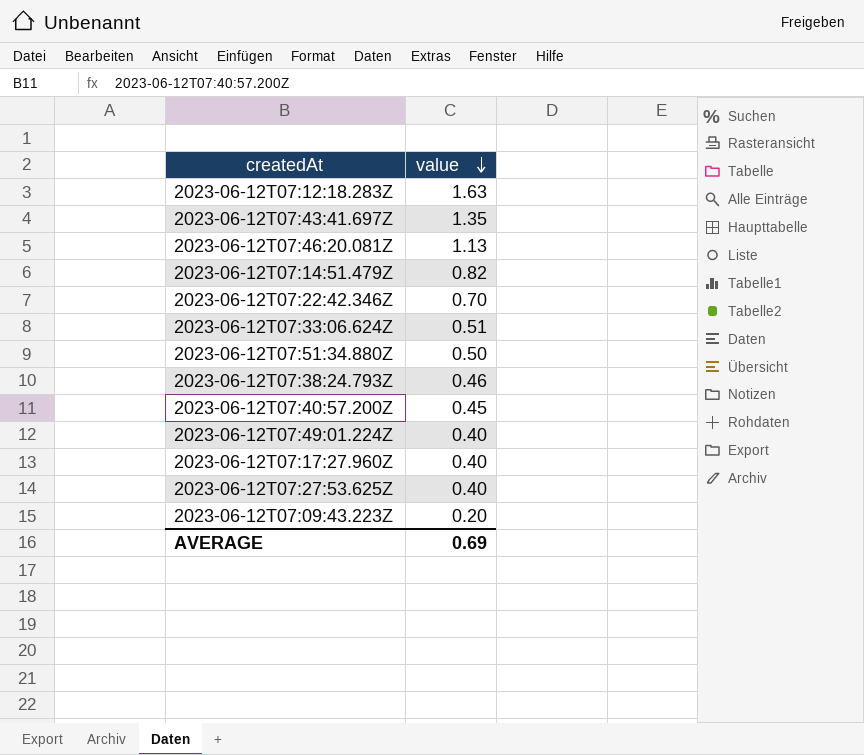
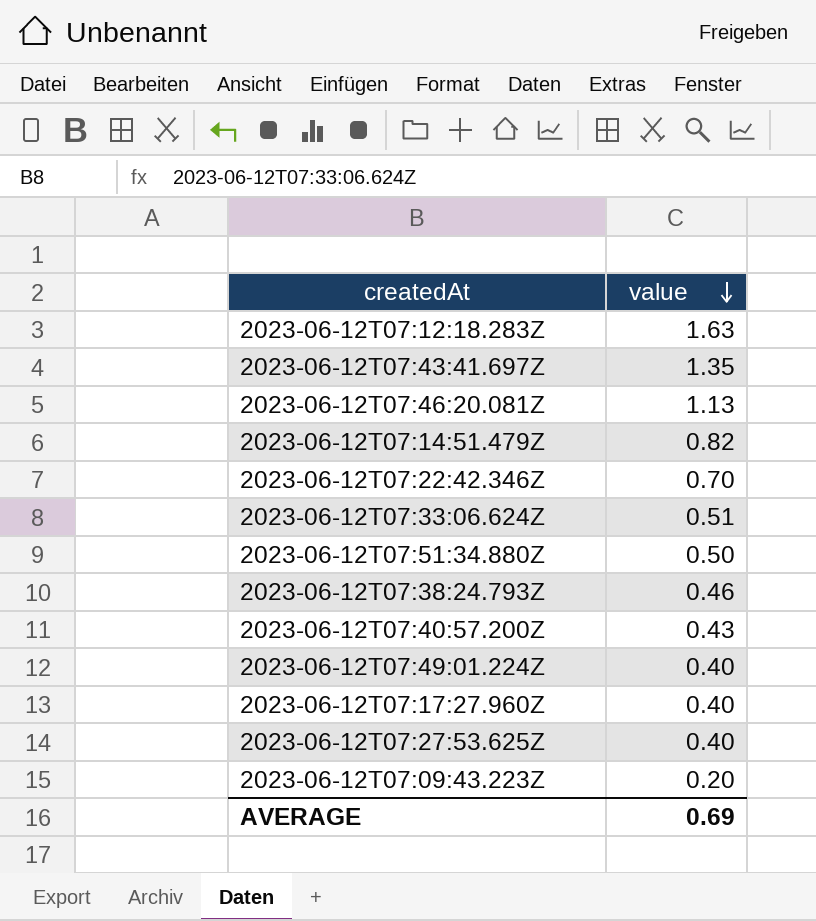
2023-06-12T07:40:57.200Z | value: 0.45 -> 0.43

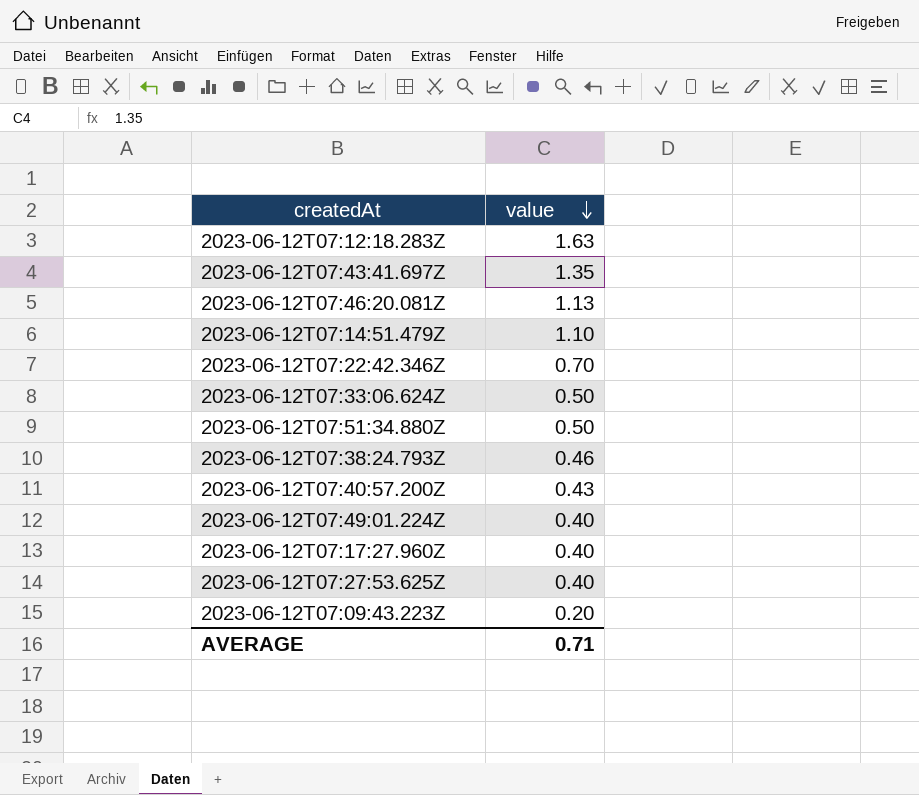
2023-06-12T07:14:51.479Z | value: 0.82 -> 1.10
2023-06-12T07:33:06.624Z | value: 0.51 -> 0.50
AVERAGE | value: 0.69 -> 0.71

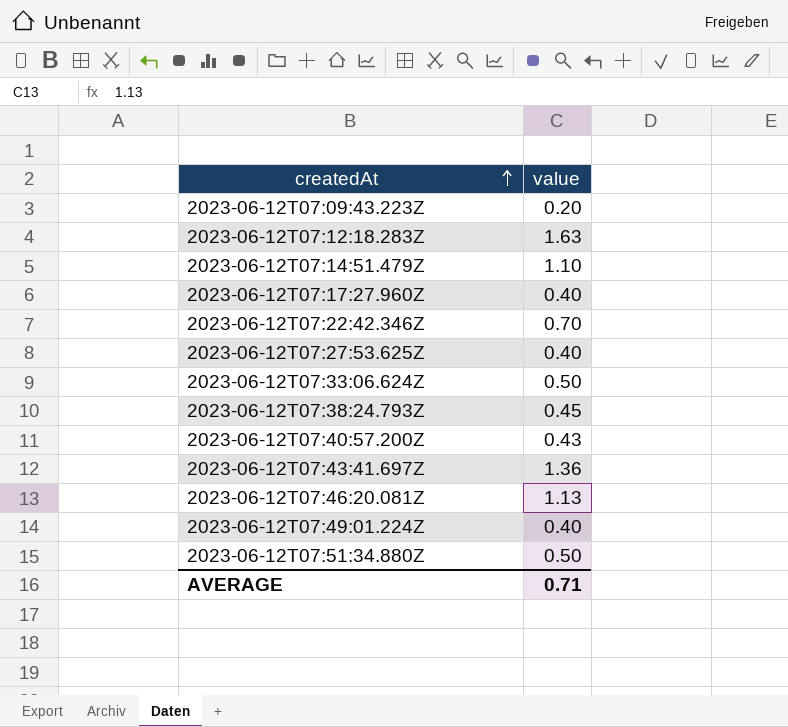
row order: value descending -> createdAt ascending
2023-06-12T07:38:24.793Z | value: 0.46 -> 0.45
2023-06-12T07:43:41.697Z | value: 1.35 -> 1.36

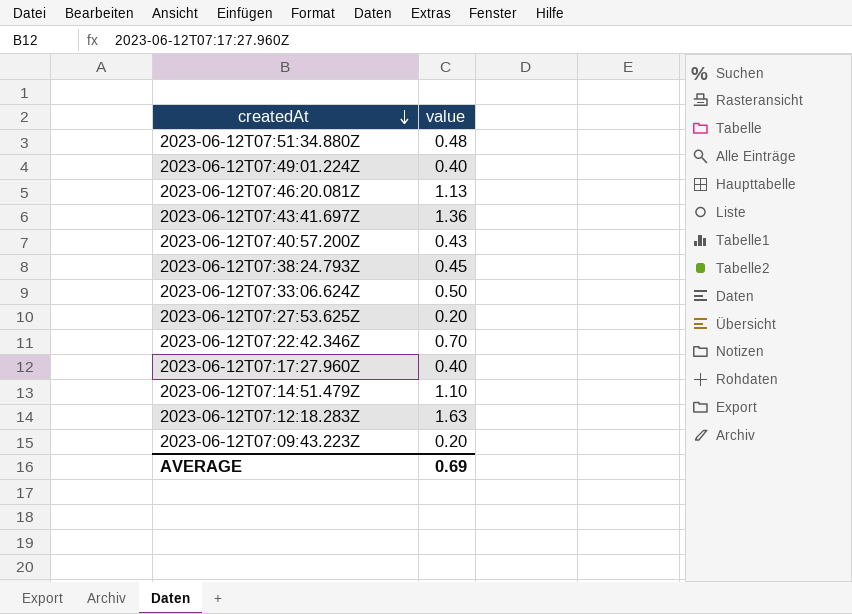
row order: createdAt ascending -> createdAt descending
2023-06-12T07:51:34.880Z | value: 0.50 -> 0.48
2023-06-12T07:27:53.625Z | value: 0.40 -> 0.20
AVERAGE | value: 0.71 -> 0.69

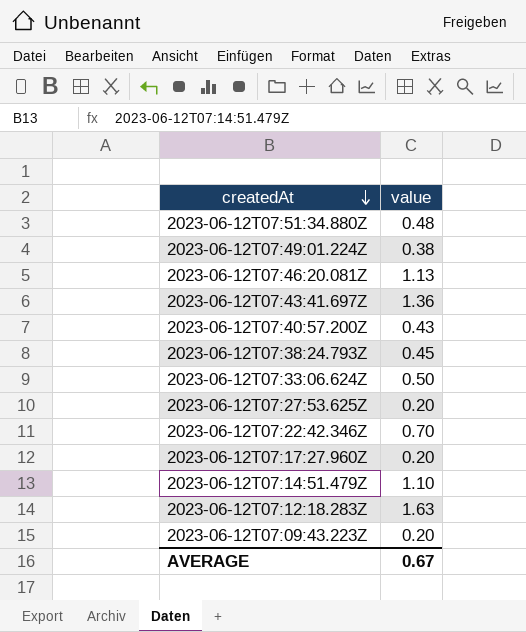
2023-06-12T07:49:01.224Z | value: 0.40 -> 0.38
2023-06-12T07:17:27.960Z | value: 0.40 -> 0.20
AVERAGE | value: 0.69 -> 0.67

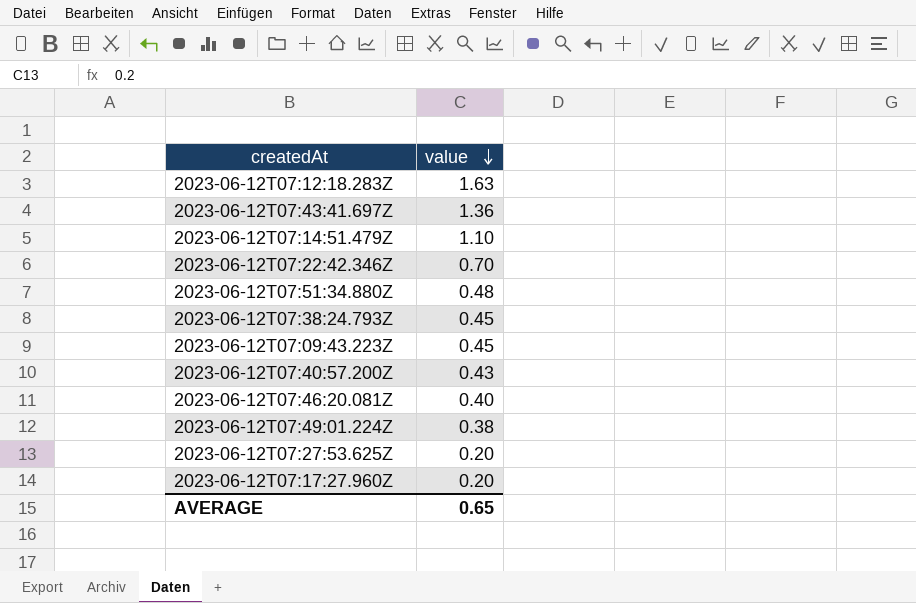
row order: createdAt descending -> value descending
row 2023-06-12T07:33:06.624Z: 0.50 -> none
2023-06-12T07:09:43.223Z | value: 0.20 -> 0.45
2023-06-12T07:46:20.081Z | value: 1.13 -> 0.40
AVERAGE | value: 0.67 -> 0.65

